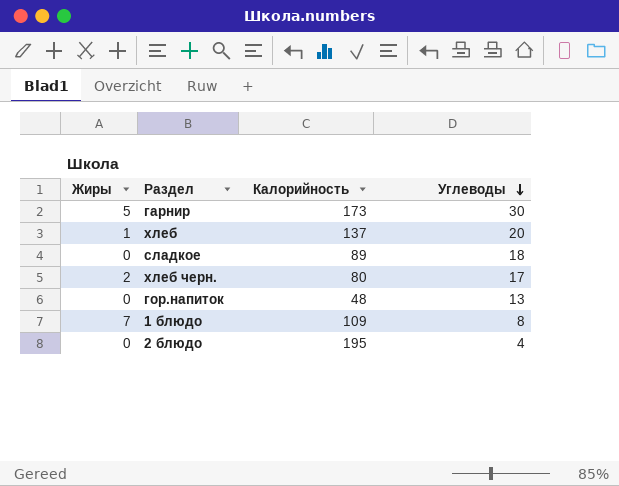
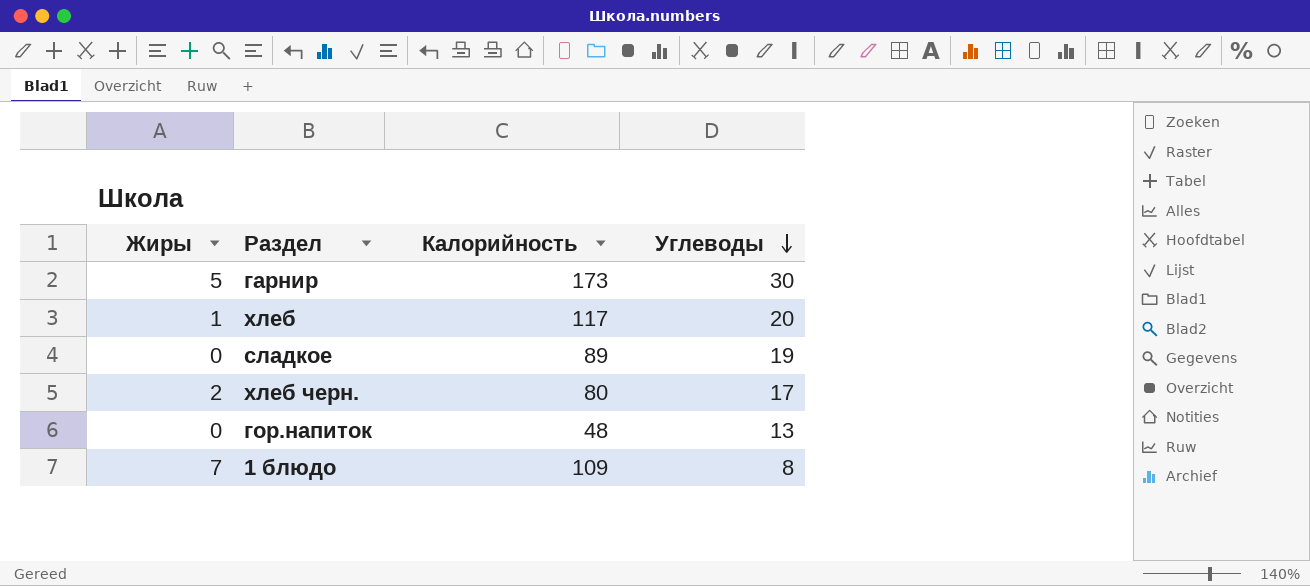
row 2 блюдо: 0 | 195 | 4 -> none
хлеб | Калорийность: 137 -> 117
сладкое | Углеводы: 18 -> 19

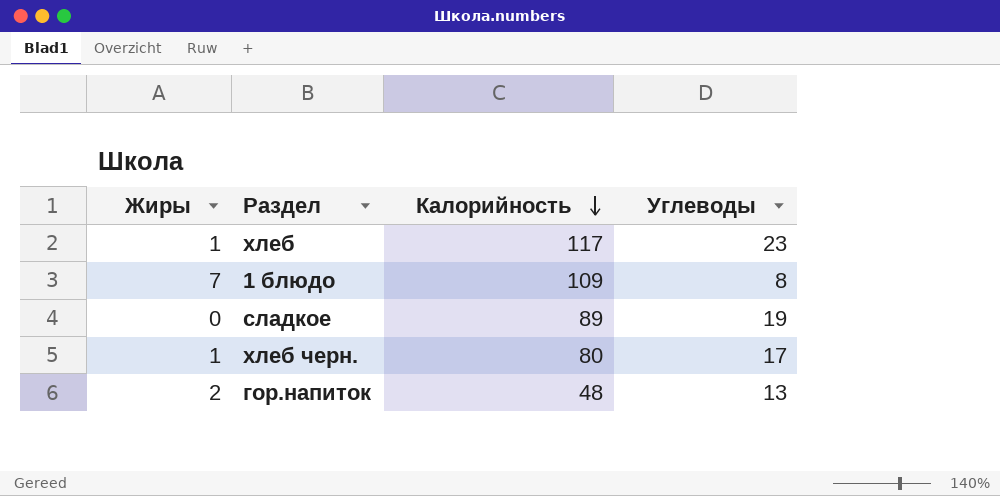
row order: Углеводы descending -> Калорийность descending
row гарнир: 5 | 173 | 30 -> none
хлеб | Углеводы: 20 -> 23
хлеб черн. | Жиры: 2 -> 1
гор.напиток | Жиры: 0 -> 2

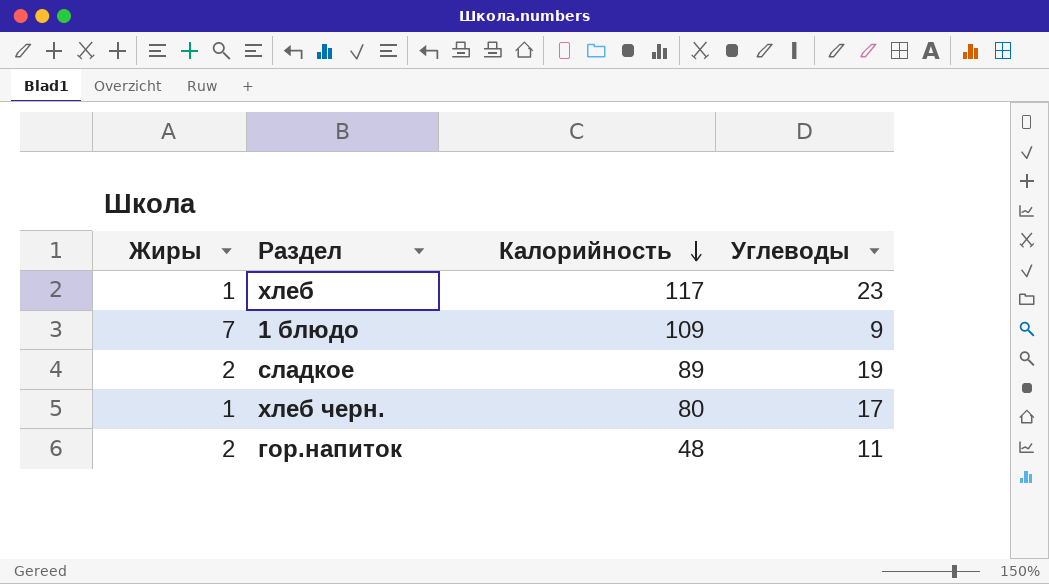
1 блюдо | Углеводы: 8 -> 9
сладкое | Жиры: 0 -> 2
гор.напиток | Углеводы: 13 -> 11

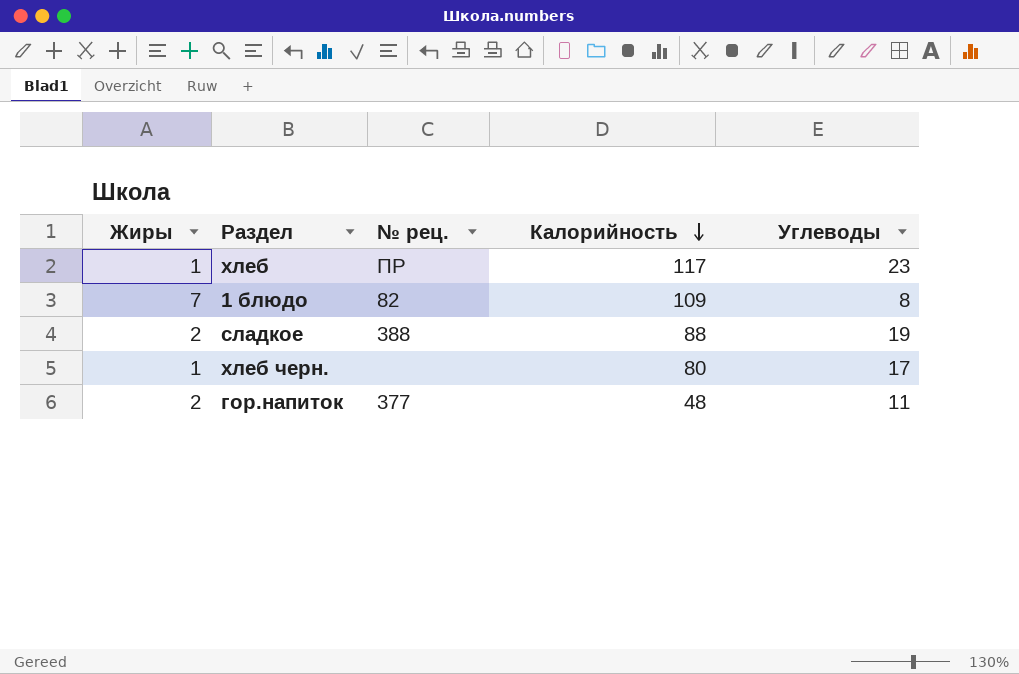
column № рец. | position: none -> 3
1 блюдо | Углеводы: 9 -> 8
сладкое | Калорийность: 89 -> 88

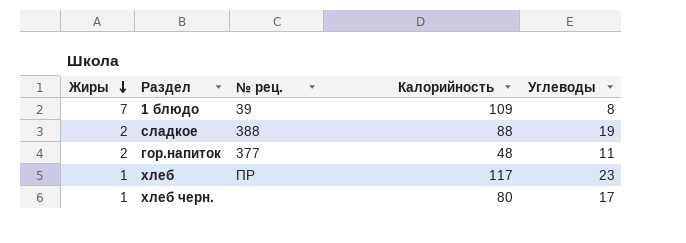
row order: Калорийность descending -> Жиры descending
1 блюдо | № рец.: 82 -> 39

